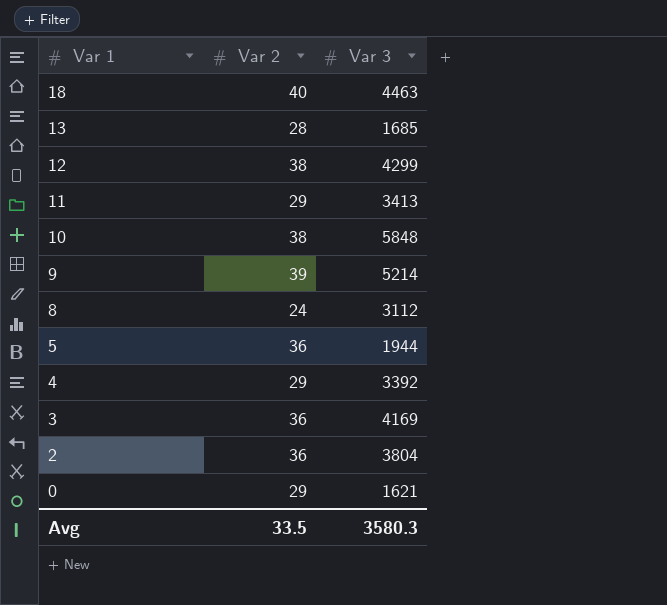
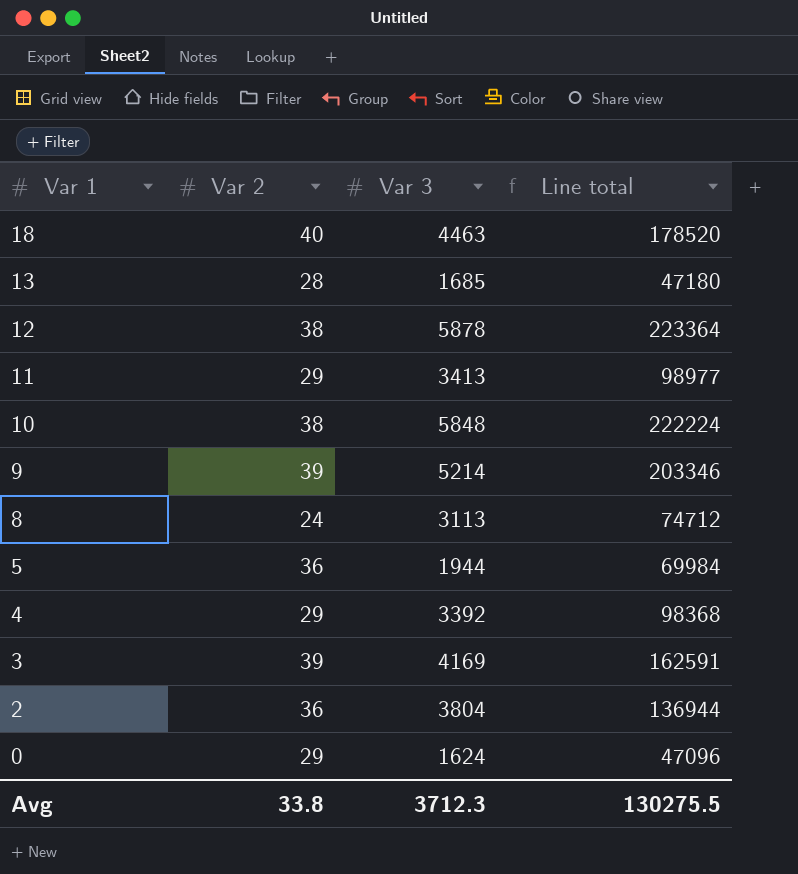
column Line total | formula: none -> [Var 2] * [Var 3]
12 | Var 3: 4299 -> 5878
8 | Var 3: 3112 -> 3113
3 | Var 2: 36 -> 39
0 | Var 3: 1621 -> 1624
Avg | Var 2: 33.5 -> 33.8
Avg | Var 3: 3580.3 -> 3712.3

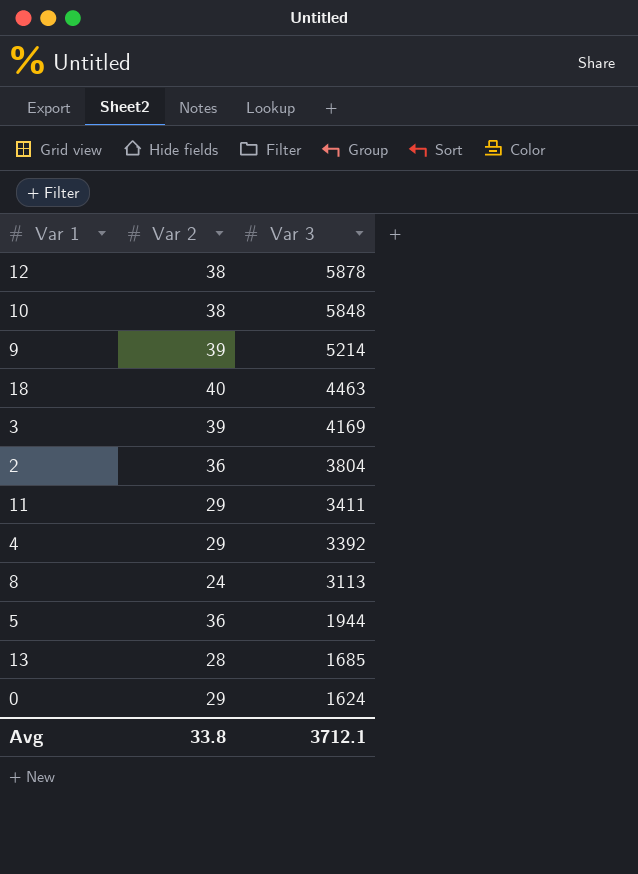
row order: Var 1 descending -> Var 3 descending
column Line total | formula: [Var 2] * [Var 3] -> none
11 | Var 3: 3413 -> 3411
Avg | Var 3: 3712.3 -> 3712.1

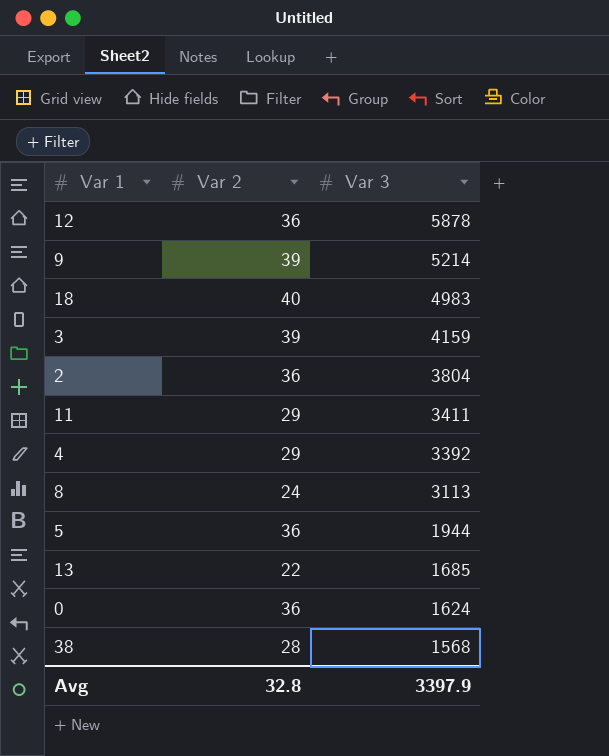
row 10: 38 | 5848 -> none
12 | Var 2: 38 -> 36
18 | Var 3: 4463 -> 4983
3 | Var 3: 4169 -> 4159
13 | Var 2: 28 -> 22
0 | Var 2: 29 -> 36
row 38: none -> 28 | 1568
Avg | Var 2: 33.8 -> 32.8
Avg | Var 3: 3712.1 -> 3397.9

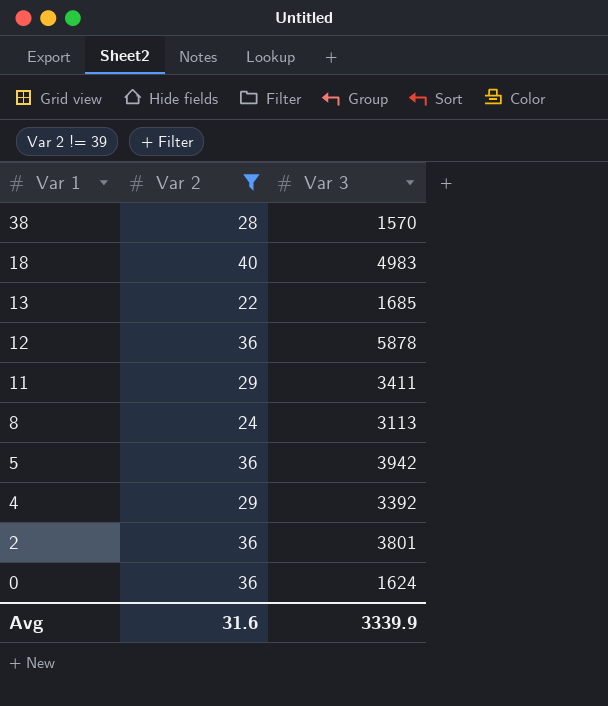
filter: none -> Var 2 != 39
row order: Var 3 descending -> Var 1 descending
38 | Var 3: 1568 -> 1570
5 | Var 3: 1944 -> 3942
2 | Var 3: 3804 -> 3801
Avg | Var 2: 32.8 -> 31.6
Avg | Var 3: 3397.9 -> 3339.9

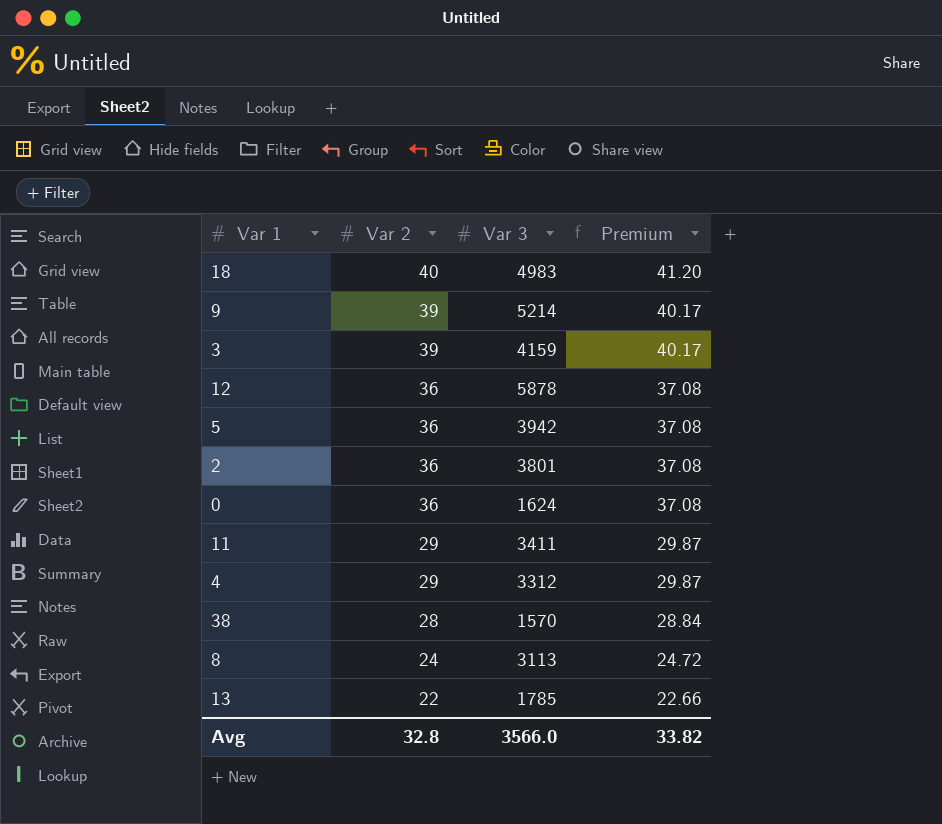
filter: Var 2 != 39 -> none
row order: Var 1 descending -> Var 2 descending
column Premium | formula: none -> [Var 2] * 1.03
4 | Var 3: 3392 -> 3312
13 | Var 3: 1685 -> 1785
Avg | Var 2: 31.6 -> 32.8
Avg | Var 3: 3339.9 -> 3566.0

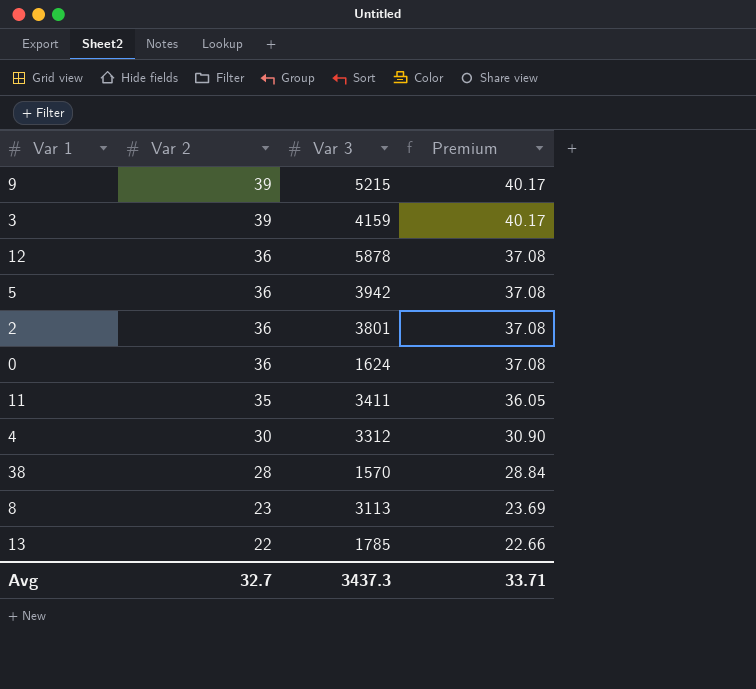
row 18: 40 | 4983 | 41.20 -> none
9 | Var 3: 5214 -> 5215
11 | Var 2: 29 -> 35
11 | Premium: 29.87 -> 36.05
4 | Var 2: 29 -> 30
4 | Premium: 29.87 -> 30.90
8 | Var 2: 24 -> 23
8 | Premium: 24.72 -> 23.69
Avg | Var 2: 32.8 -> 32.7
Avg | Var 3: 3566.0 -> 3437.3
Avg | Premium: 33.82 -> 33.71

